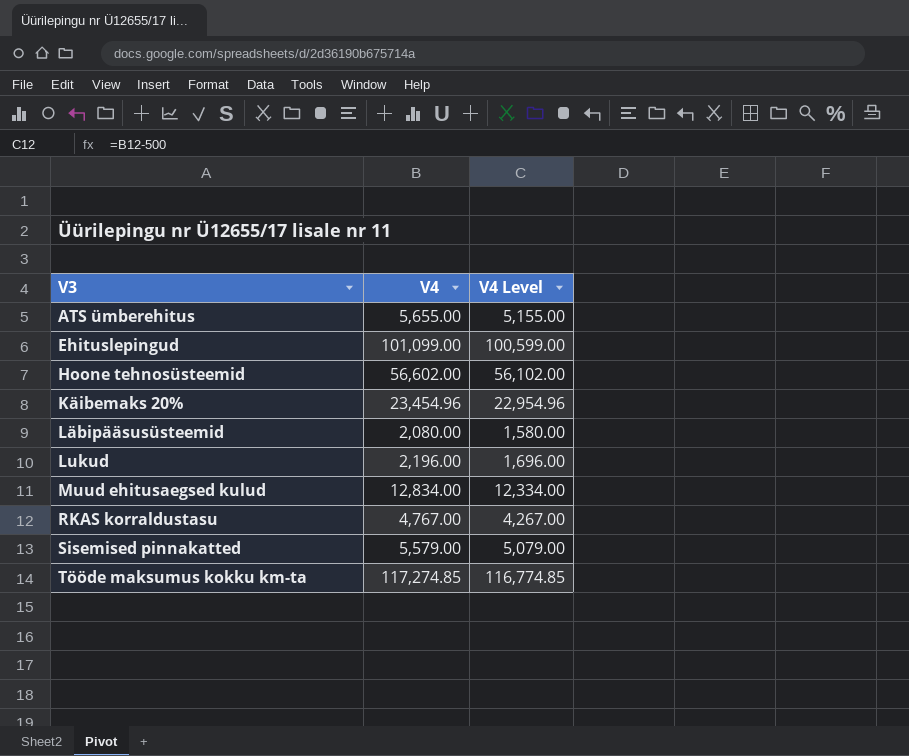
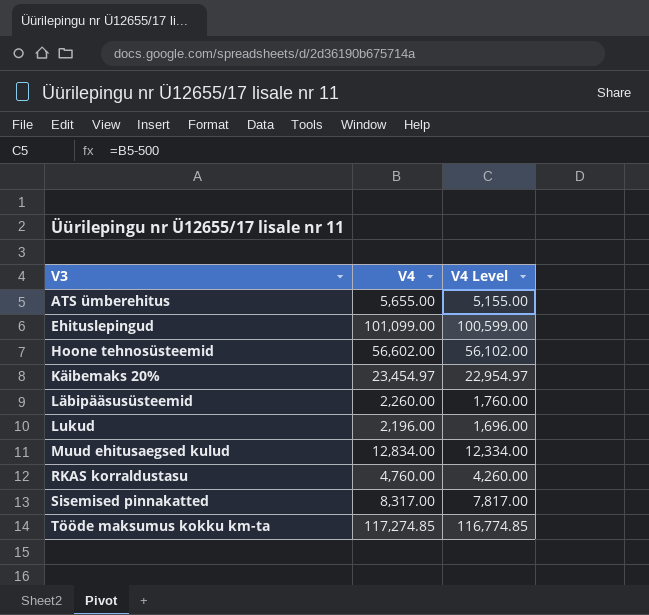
Käibemaks 20% | V4: 23,454.96 -> 23,454.97
Käibemaks 20% | V4 Level: 22,954.96 -> 22,954.97
Läbipääsusüsteemid | V4: 2,080.00 -> 2,260.00
Läbipääsusüsteemid | V4 Level: 1,580.00 -> 1,760.00
RKAS korraldustasu | V4: 4,767.00 -> 4,760.00
RKAS korraldustasu | V4 Level: 4,267.00 -> 4,260.00
Sisemised pinnakatted | V4: 5,579.00 -> 8,317.00
Sisemised pinnakatted | V4 Level: 5,079.00 -> 7,817.00

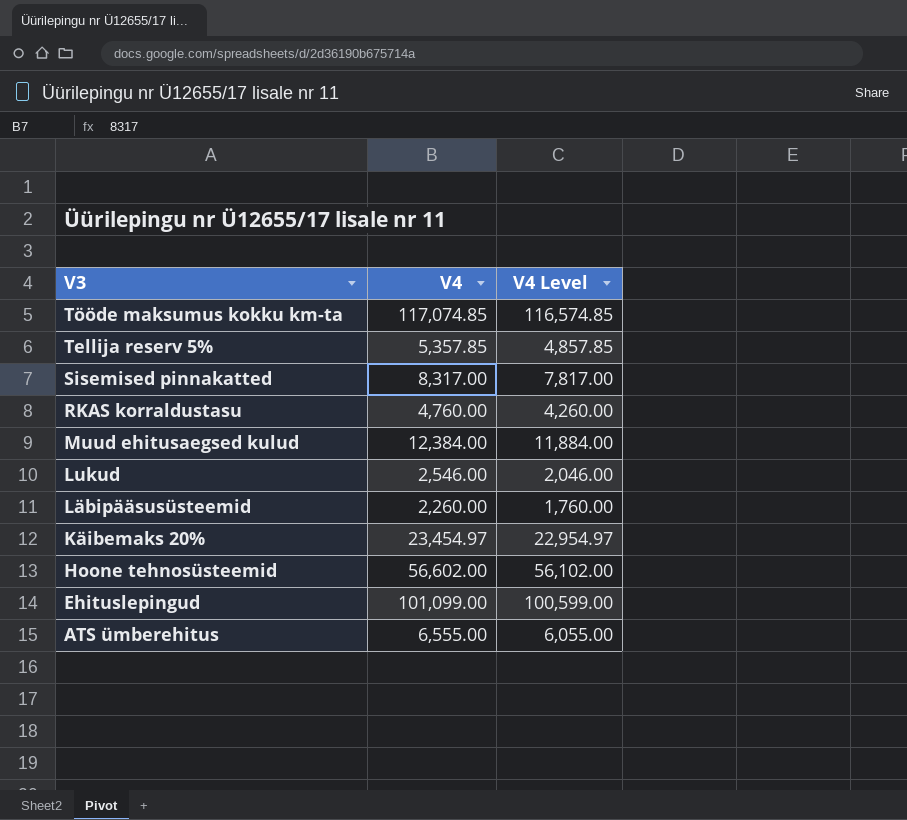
row order: V3 ascending -> V3 descending
Tööde maksumus kokku km-ta | V4: 117,274.85 -> 117,074.85
Tööde maksumus kokku km-ta | V4 Level: 116,774.85 -> 116,574.85
row Tellija reserv 5%: none -> 5,357.85 | 4,857.85
Muud ehitusaegsed kulud | V4: 12,834.00 -> 12,384.00
Muud ehitusaegsed kulud | V4 Level: 12,334.00 -> 11,884.00
Lukud | V4: 2,196.00 -> 2,546.00
Lukud | V4 Level: 1,696.00 -> 2,046.00
ATS ümberehitus | V4: 5,655.00 -> 6,555.00
ATS ümberehitus | V4 Level: 5,155.00 -> 6,055.00

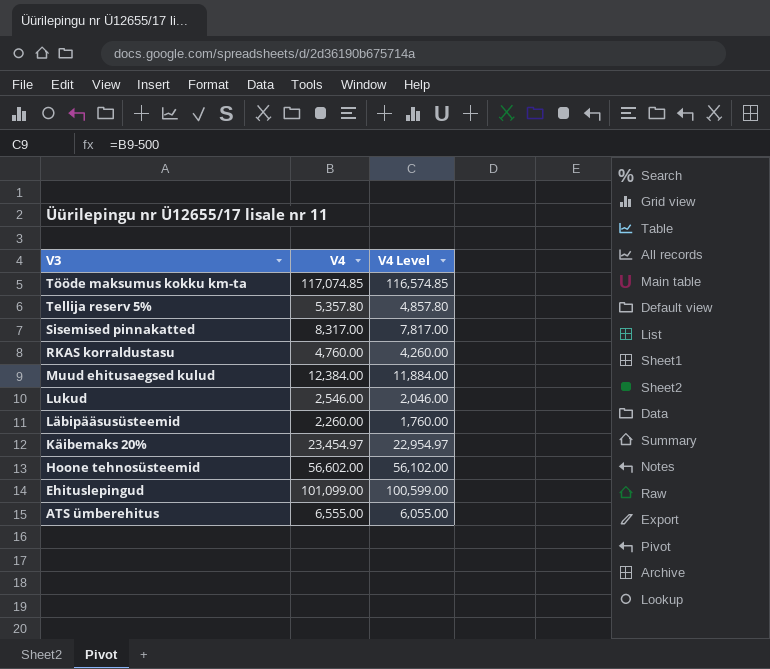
Tellija reserv 5% | V4: 5,357.85 -> 5,357.80
Tellija reserv 5% | V4 Level: 4,857.85 -> 4,857.80

